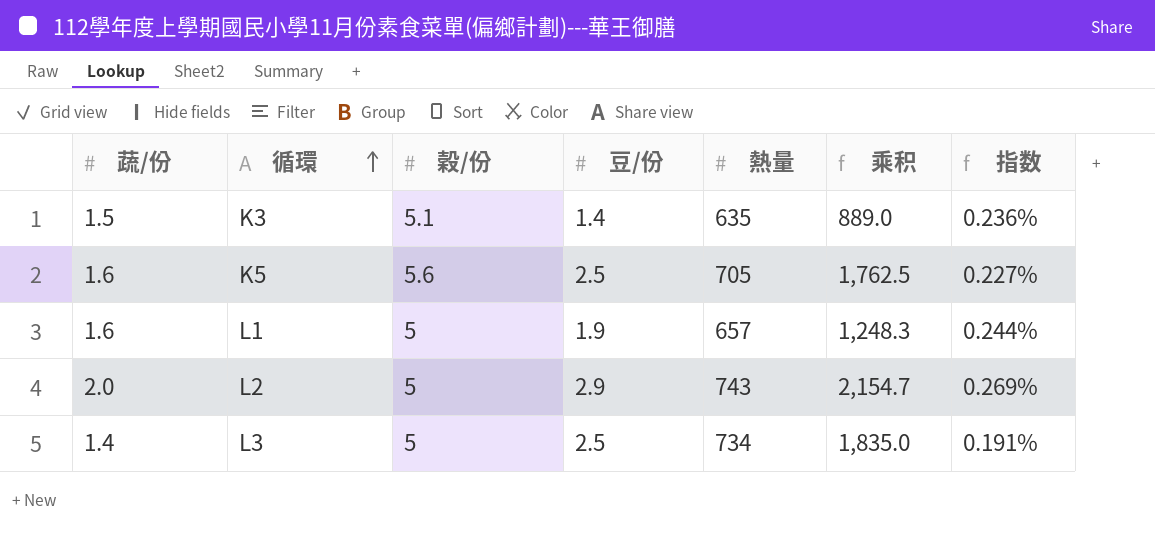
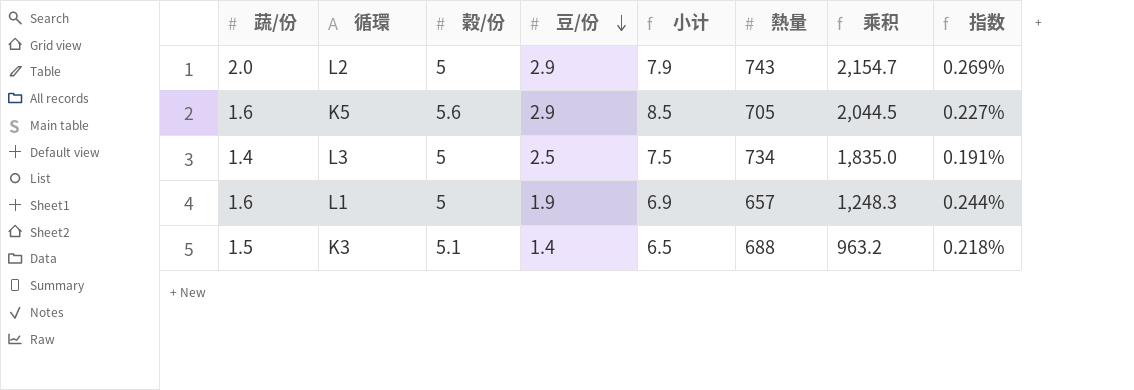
row order: 循環 ascending -> 豆/份 descending
column 小计 | formula: none -> [穀/份] + [豆/份]
K5 | 豆/份: 2.5 -> 2.9
K5 | 乘积: 1,762.5 -> 2,044.5
K3 | 熱量: 635 -> 688
K3 | 乘积: 889.0 -> 963.2
K3 | 指数: 0.236% -> 0.218%

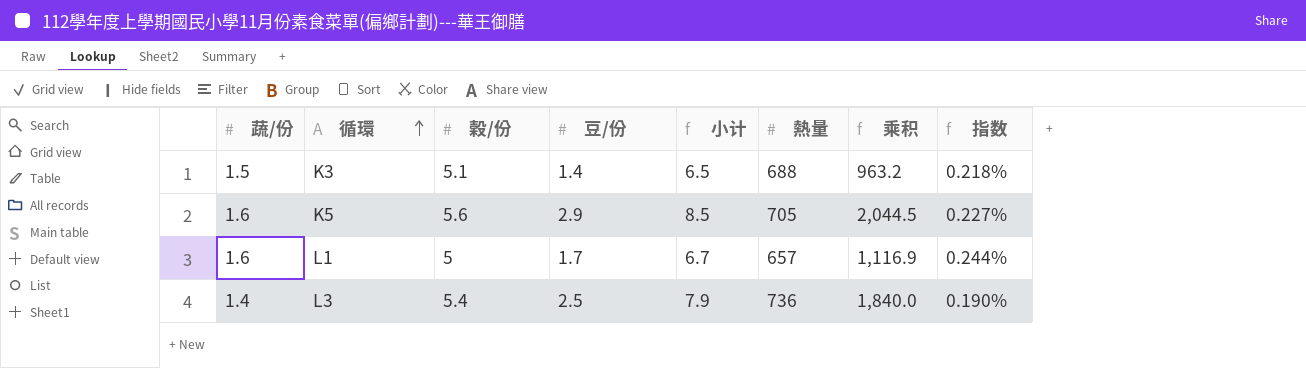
row order: 豆/份 descending -> 循環 ascending
row L2: 2.0 | 5 | 2.9 | 7.9 | 743 | 2,154.7 | 0.269% -> none
L1 | 豆/份: 1.9 -> 1.7
L1 | 小计: 6.9 -> 6.7
L1 | 乘积: 1,248.3 -> 1,116.9
L3 | 穀/份: 5 -> 5.4
L3 | 小计: 7.5 -> 7.9
L3 | 熱量: 734 -> 736
L3 | 乘积: 1,835.0 -> 1,840.0
L3 | 指数: 0.191% -> 0.190%

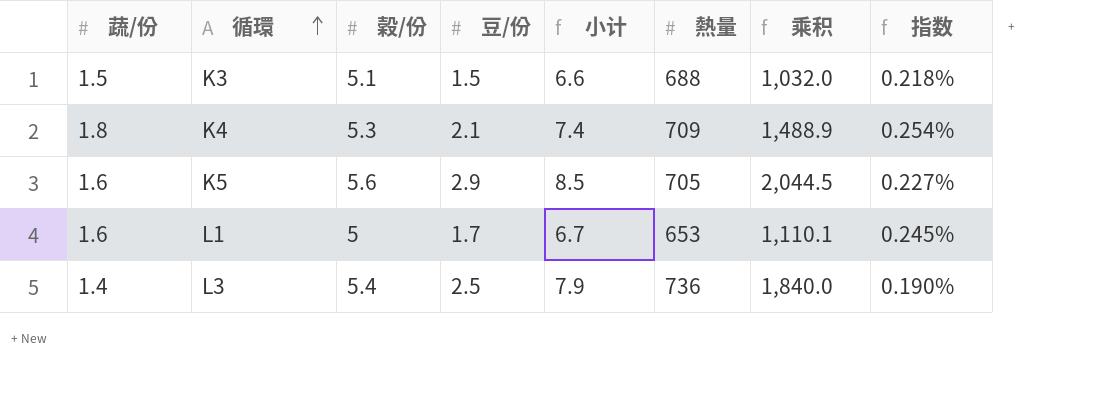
K3 | 豆/份: 1.4 -> 1.5
K3 | 小计: 6.5 -> 6.6
K3 | 乘积: 963.2 -> 1,032.0
row K4: none -> 1.8 | 5.3 | 2.1 | 7.4 | 709 | 1,488.9 | 0.254%
L1 | 熱量: 657 -> 653
L1 | 乘积: 1,116.9 -> 1,110.1
L1 | 指数: 0.244% -> 0.245%

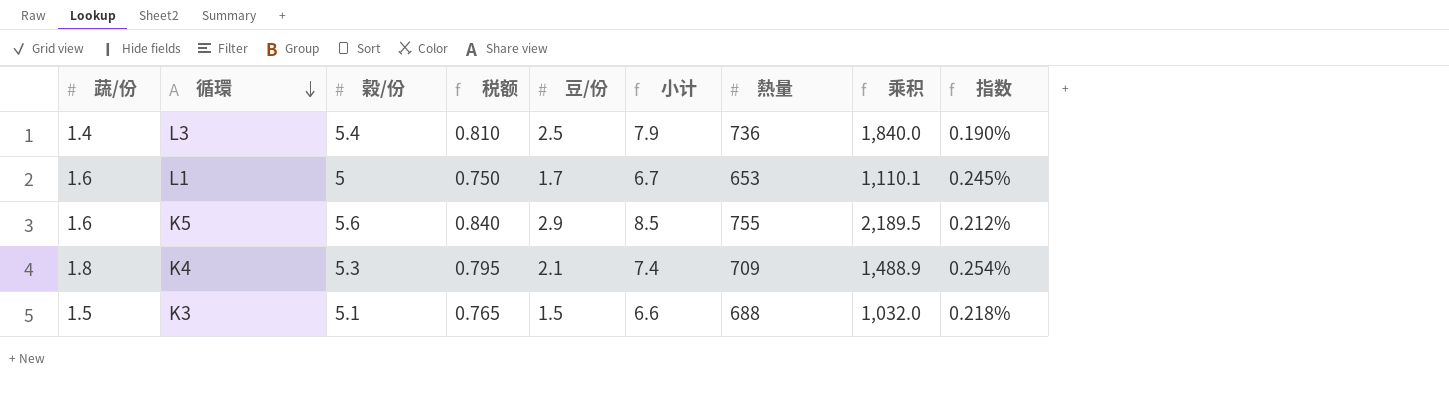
row order: 循環 ascending -> 循環 descending
column 税额 | formula: none -> [穀/份] * 0.15
K5 | 熱量: 705 -> 755
K5 | 乘积: 2,044.5 -> 2,189.5
K5 | 指数: 0.227% -> 0.212%

